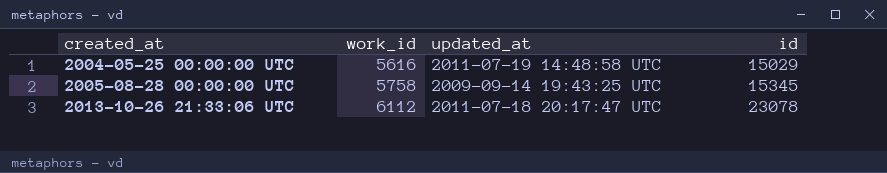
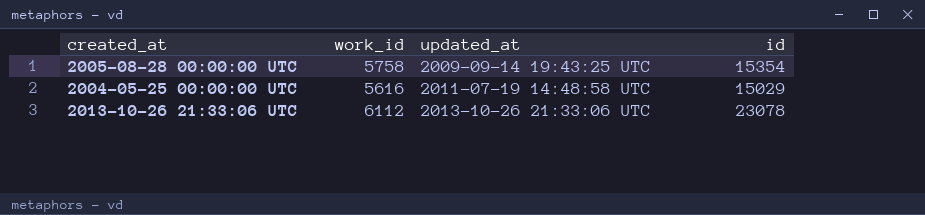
row order: created_at ascending -> updated_at ascending
2005-08-28 00:00:00 UTC | id: 15345 -> 15354
2013-10-26 21:33:06 UTC | updated_at: 2011-07-18 20:17:47 UTC -> 2013-10-26 21:33:06 UTC

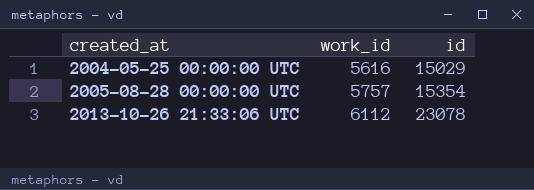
row order: updated_at ascending -> created_at ascending
column updated_at | position: 3 -> none
2005-08-28 00:00:00 UTC | work_id: 5758 -> 5757

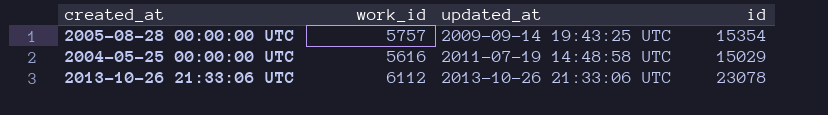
row order: created_at ascending -> updated_at ascending
column updated_at | position: none -> 3

